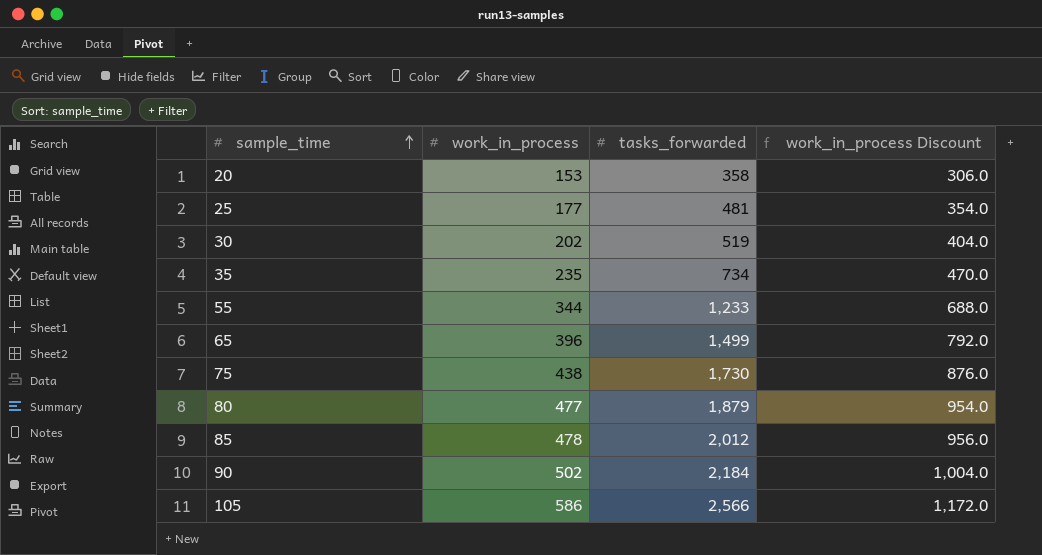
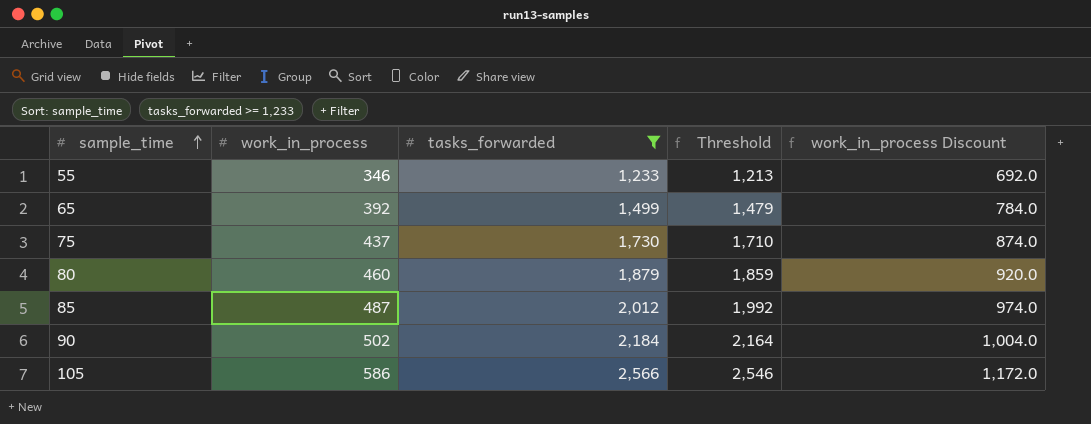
filter: none -> tasks_forwarded >= 1,233
column Threshold | formula: none -> [tasks_forwarded] - 20
55 | work_in_process: 344 -> 346
55 | work_in_process Discount: 688.0 -> 692.0
65 | work_in_process: 396 -> 392
65 | work_in_process Discount: 792.0 -> 784.0
75 | work_in_process: 438 -> 437
75 | work_in_process Discount: 876.0 -> 874.0
80 | work_in_process: 477 -> 460
80 | work_in_process Discount: 954.0 -> 920.0
85 | work_in_process: 478 -> 487
85 | work_in_process Discount: 956.0 -> 974.0

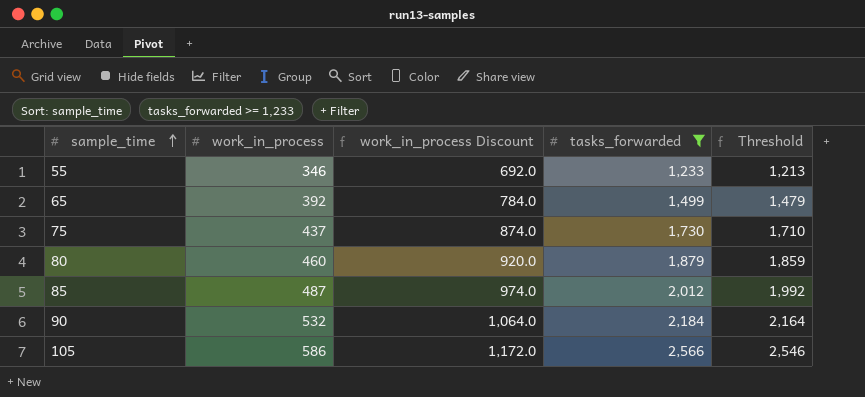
column work_in_process Discount | position: 5 -> 3
90 | work_in_process: 502 -> 532
90 | work_in_process Discount: 1,004.0 -> 1,064.0

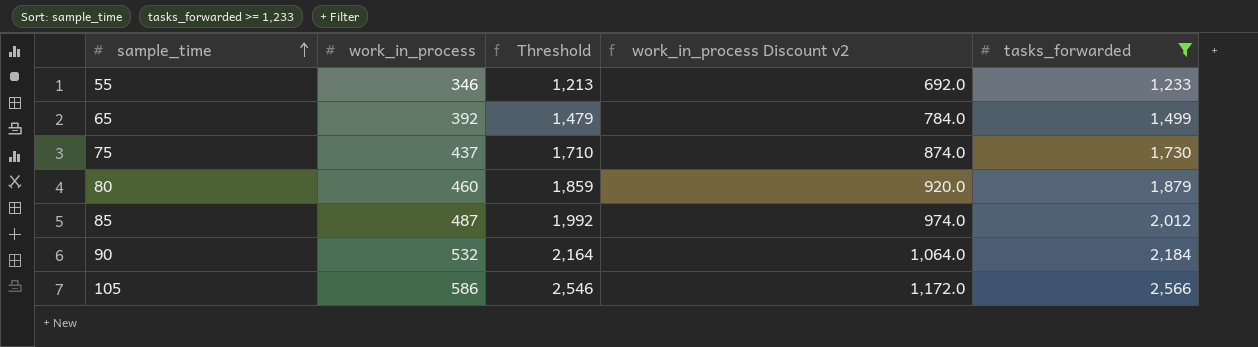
column Threshold | position: 5 -> 3
column name: work_in_process Discount -> work_in_process Discount v2

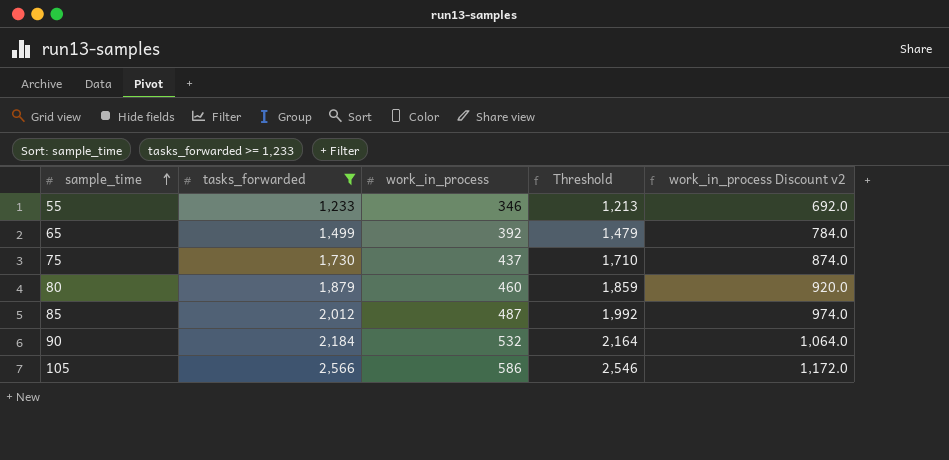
column tasks_forwarded | position: 5 -> 2

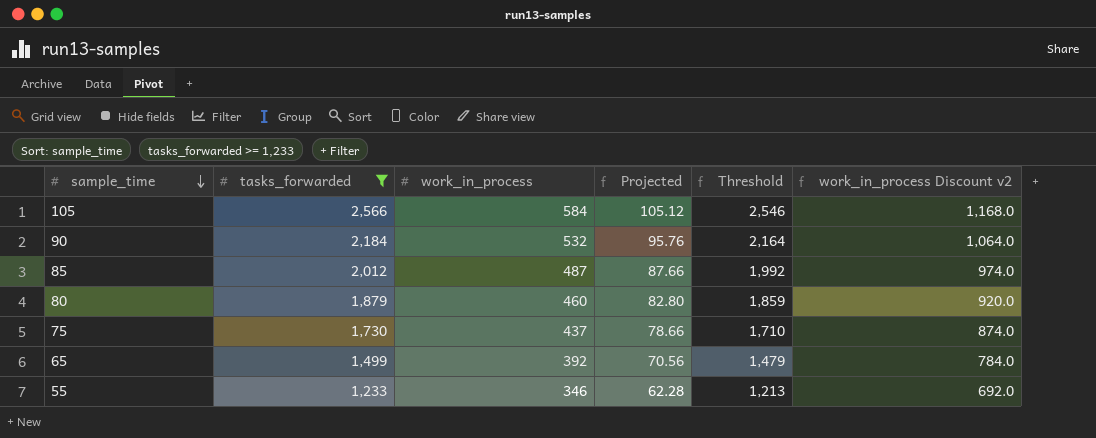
row order: sample_time ascending -> sample_time descending
column Projected | formula: none -> [work_in_process] * 0.18
105 | work_in_process: 586 -> 584
105 | work_in_process Discount v2: 1,172.0 -> 1,168.0

